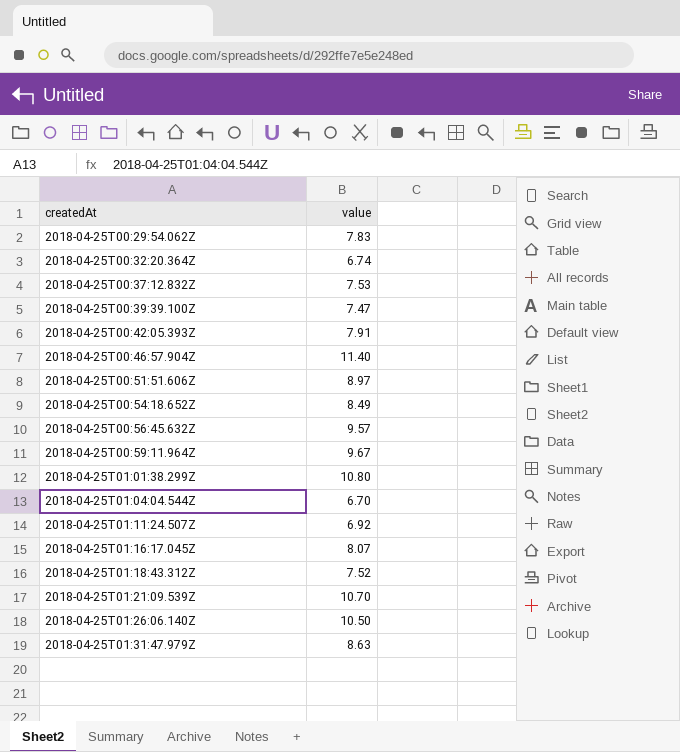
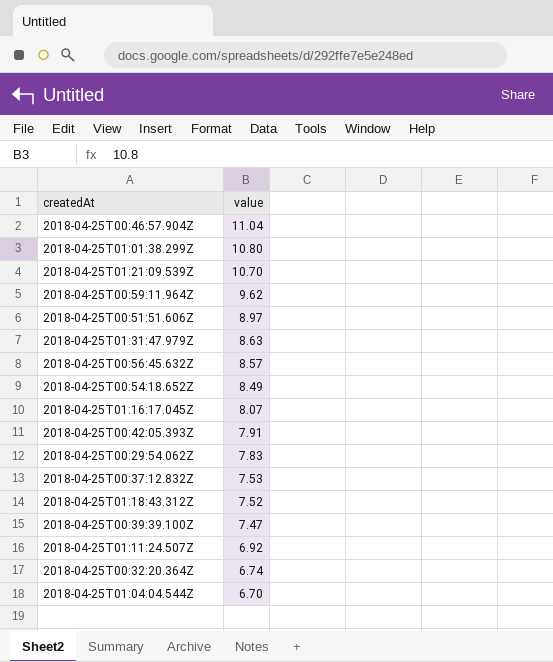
row order: createdAt ascending -> value descending
row 2018-04-25T01:26:06.140Z: 10.50 -> none
2018-04-25T00:46:57.904Z | value: 11.40 -> 11.04
2018-04-25T00:59:11.964Z | value: 9.67 -> 9.62
2018-04-25T00:56:45.632Z | value: 9.57 -> 8.57

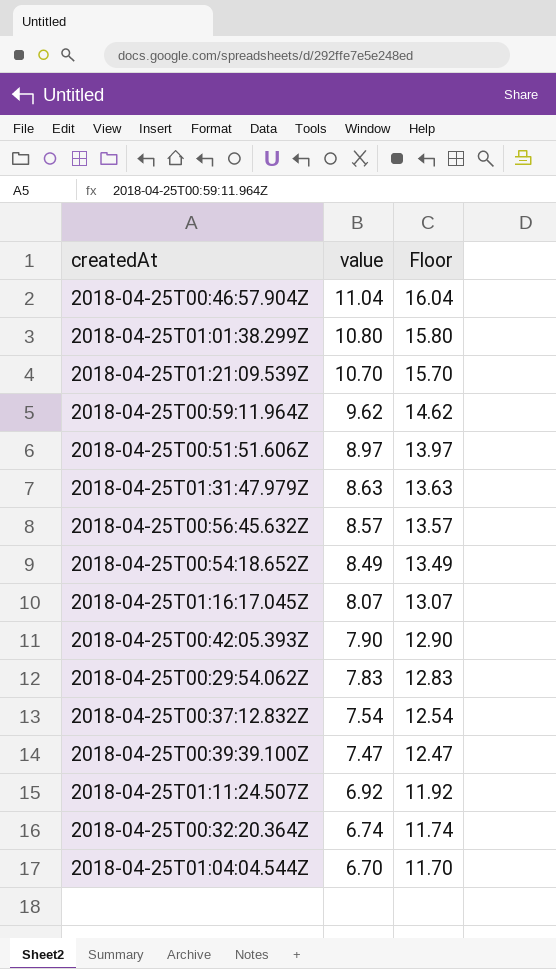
column Floor | formula: none -> [value] + 5
row 2018-04-25T01:18:43.312Z: 7.52 -> none
2018-04-25T00:42:05.393Z | value: 7.91 -> 7.90
2018-04-25T00:37:12.832Z | value: 7.53 -> 7.54

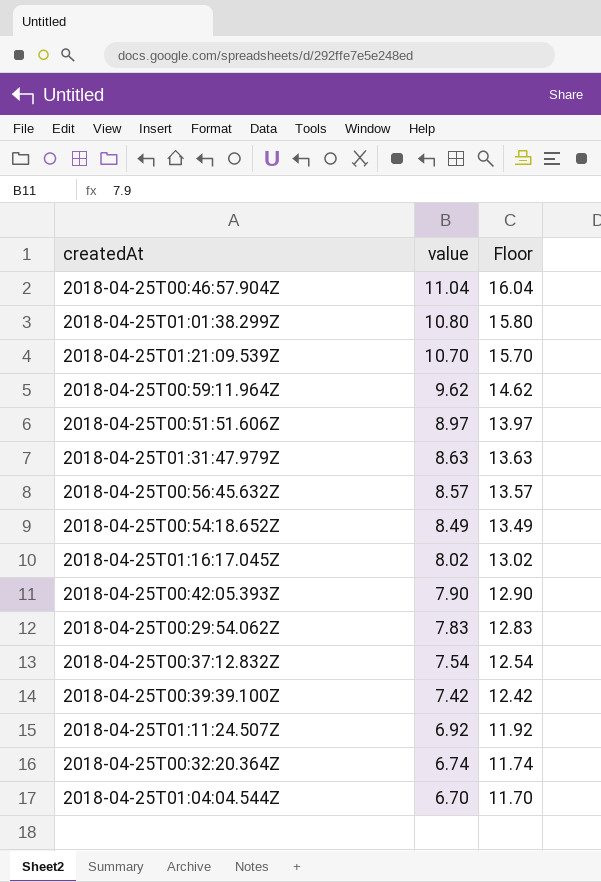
2018-04-25T01:16:17.045Z | value: 8.07 -> 8.02
2018-04-25T01:16:17.045Z | Floor: 13.07 -> 13.02
2018-04-25T00:39:39.100Z | value: 7.47 -> 7.42
2018-04-25T00:39:39.100Z | Floor: 12.47 -> 12.42

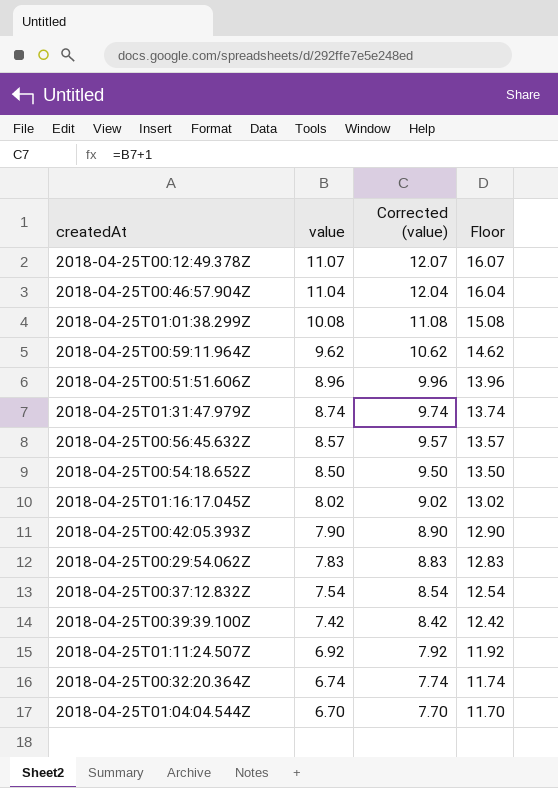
column Corrected (value) | formula: none -> [value] + 1
row 2018-04-25T01:21:09.539Z: 10.70 | 15.70 -> none
row 2018-04-25T00:12:49.378Z: none -> 11.07 | 12.07 | 16.07
2018-04-25T01:01:38.299Z | value: 10.80 -> 10.08
2018-04-25T01:01:38.299Z | Floor: 15.80 -> 15.08
2018-04-25T00:51:51.606Z | value: 8.97 -> 8.96
2018-04-25T00:51:51.606Z | Floor: 13.97 -> 13.96
2018-04-25T01:31:47.979Z | value: 8.63 -> 8.74
2018-04-25T01:31:47.979Z | Floor: 13.63 -> 13.74
2018-04-25T00:54:18.652Z | value: 8.49 -> 8.50
2018-04-25T00:54:18.652Z | Floor: 13.49 -> 13.50

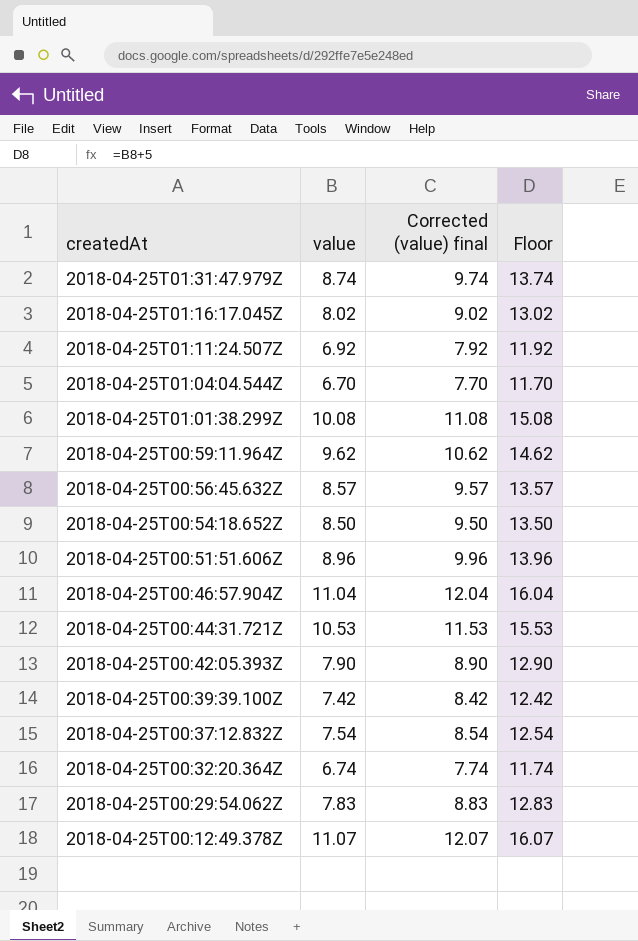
row order: value descending -> createdAt descending
column name: Corrected (value) -> Corrected (value) final
row 2018-04-25T00:44:31.721Z: none -> 10.53 | 11.53 | 15.53

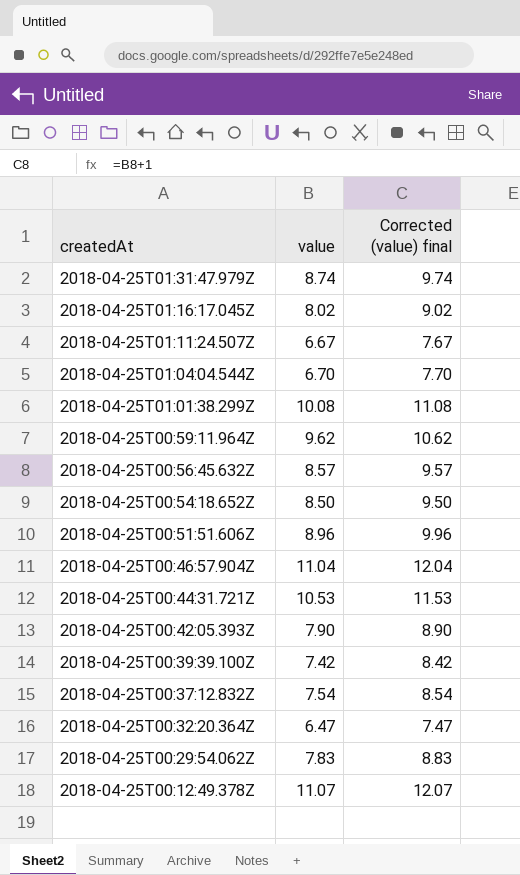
column Floor | formula: [value] + 5 -> none
2018-04-25T01:11:24.507Z | value: 6.92 -> 6.67
2018-04-25T01:11:24.507Z | Corrected (value) final: 7.92 -> 7.67
2018-04-25T00:32:20.364Z | value: 6.74 -> 6.47
2018-04-25T00:32:20.364Z | Corrected (value) final: 7.74 -> 7.47

